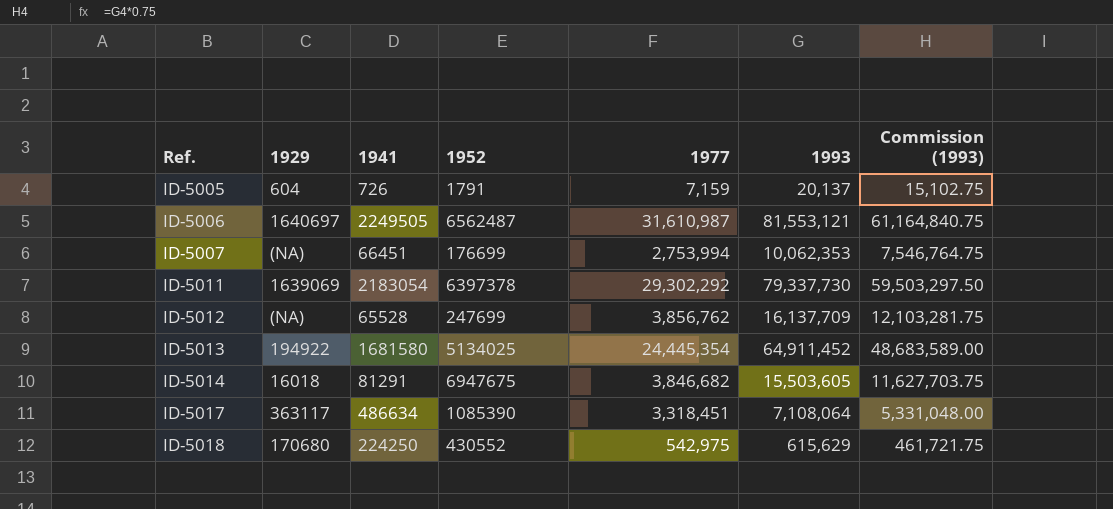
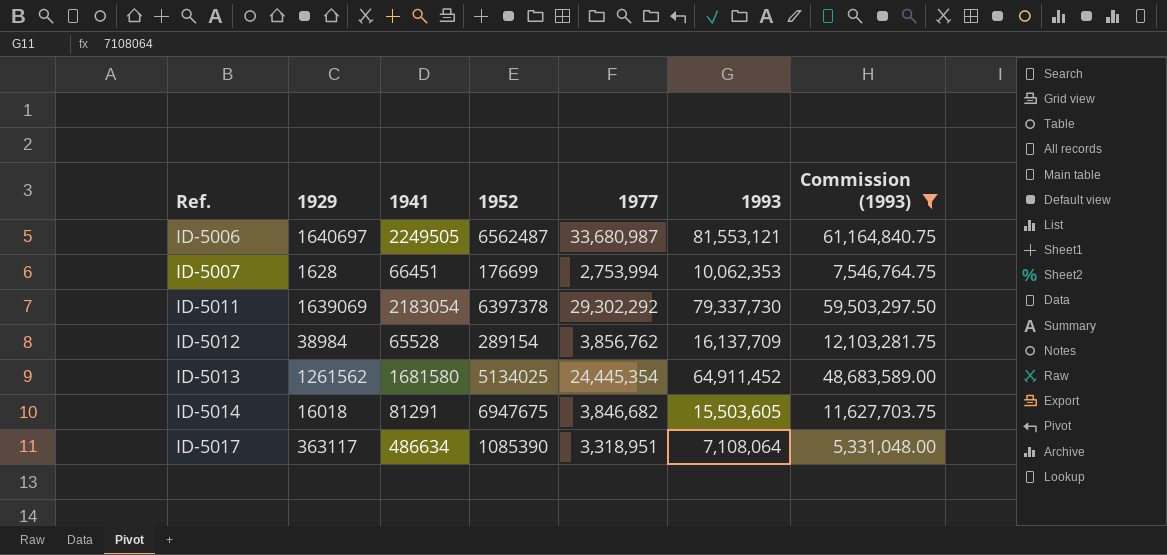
filter: none -> Commission (1993) >= 5,331,048.00
ID-5006 | 1977: 31,610,987 -> 33,680,987
ID-5007 | 1929: (NA) -> 1628
ID-5012 | 1929: (NA) -> 38984
ID-5012 | 1952: 247699 -> 289154
ID-5013 | 1929: 194922 -> 1261562
ID-5017 | 1977: 3,318,451 -> 3,318,951

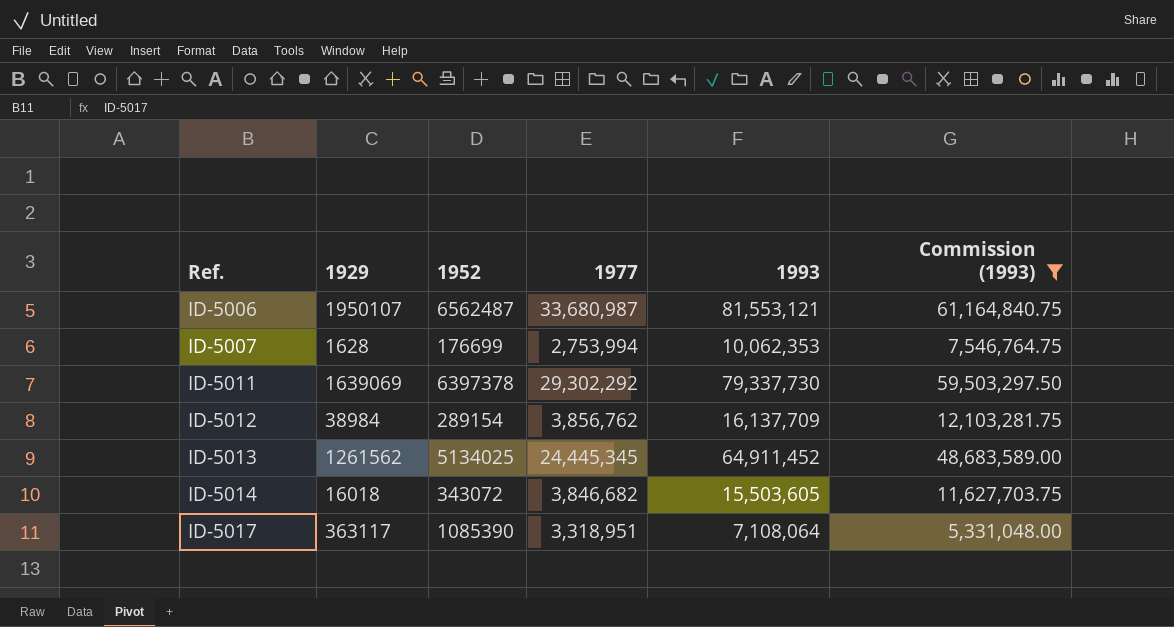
column 1941 | position: 3 -> none
ID-5006 | 1929: 1640697 -> 1950107
ID-5013 | 1977: 24,445,354 -> 24,445,345
ID-5014 | 1952: 6947675 -> 343072

